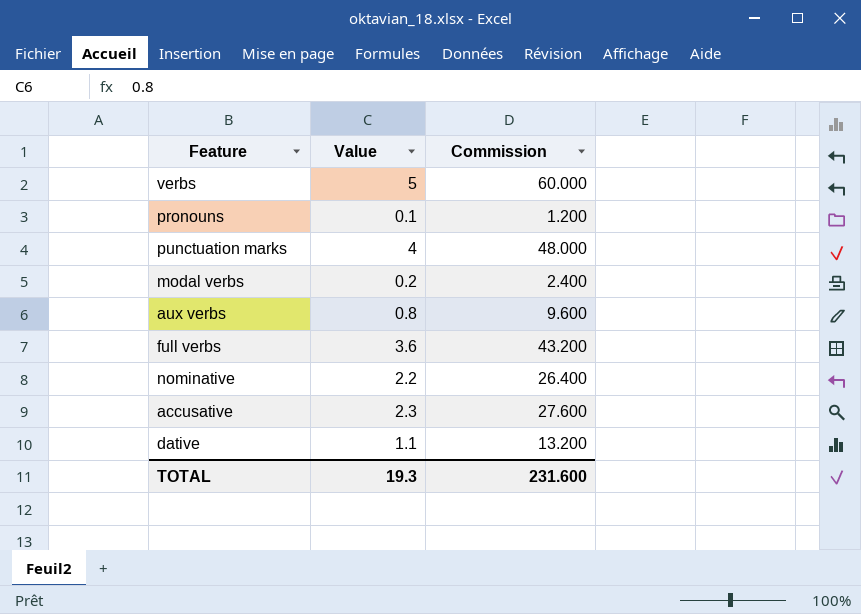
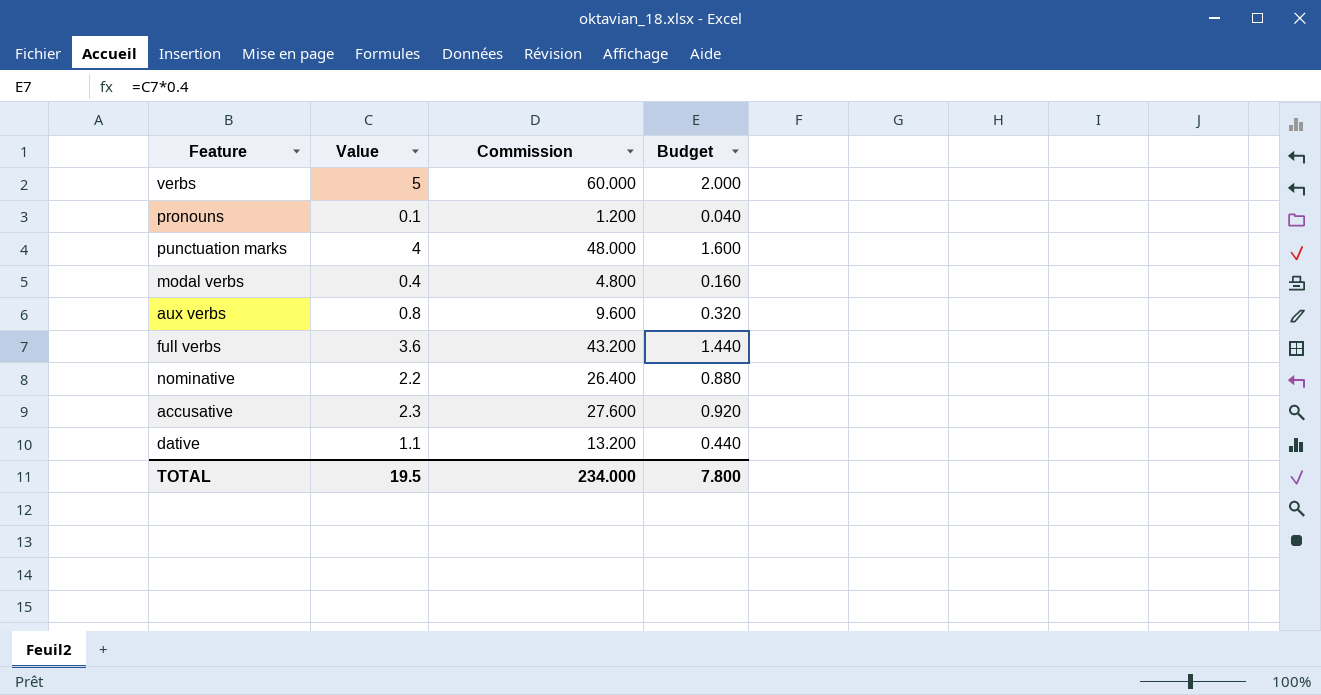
column Budget | formula: none -> [Value] * 0.4
modal verbs | Value: 0.2 -> 0.4
modal verbs | Commission: 2.400 -> 4.800
TOTAL | Value: 19.3 -> 19.5
TOTAL | Commission: 231.600 -> 234.000

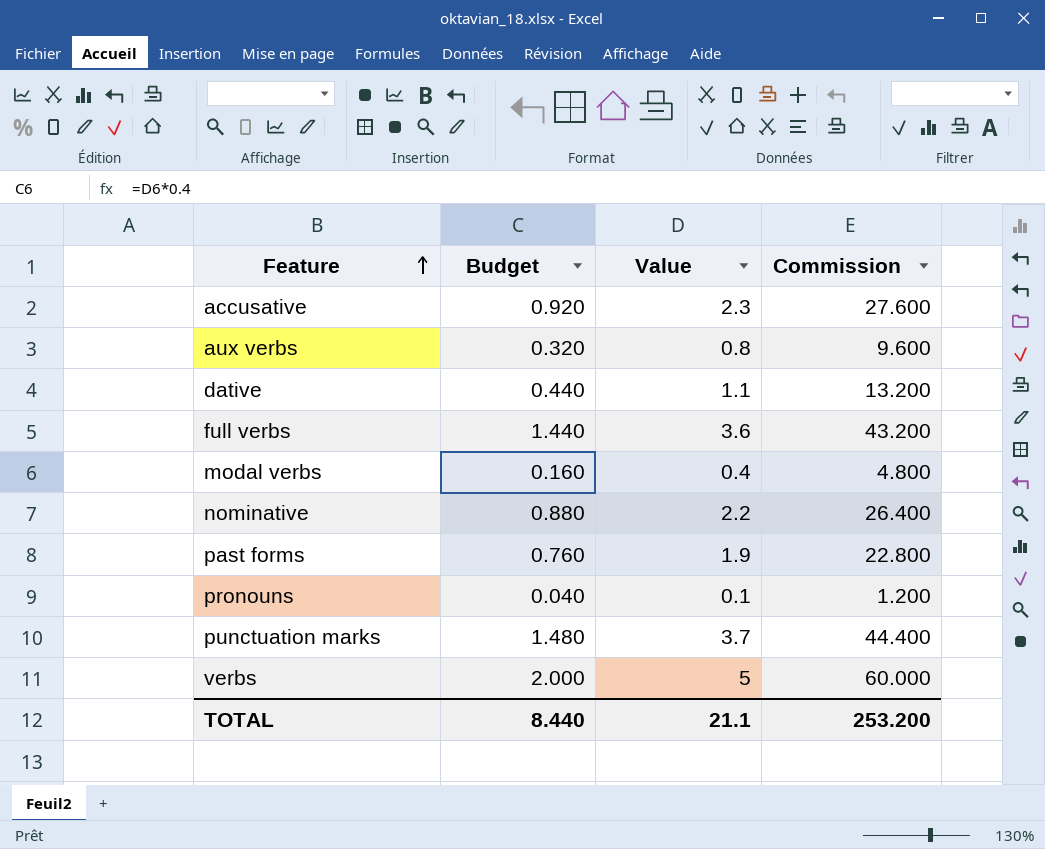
row order: none -> Feature ascending
column Budget | position: 4 -> 2
row past forms: none -> 0.760 | 1.9 | 22.800
punctuation marks | Budget: 1.600 -> 1.480
punctuation marks | Value: 4 -> 3.7
punctuation marks | Commission: 48.000 -> 44.400
TOTAL | Budget: 7.800 -> 8.440
TOTAL | Value: 19.5 -> 21.1
TOTAL | Commission: 234.000 -> 253.200

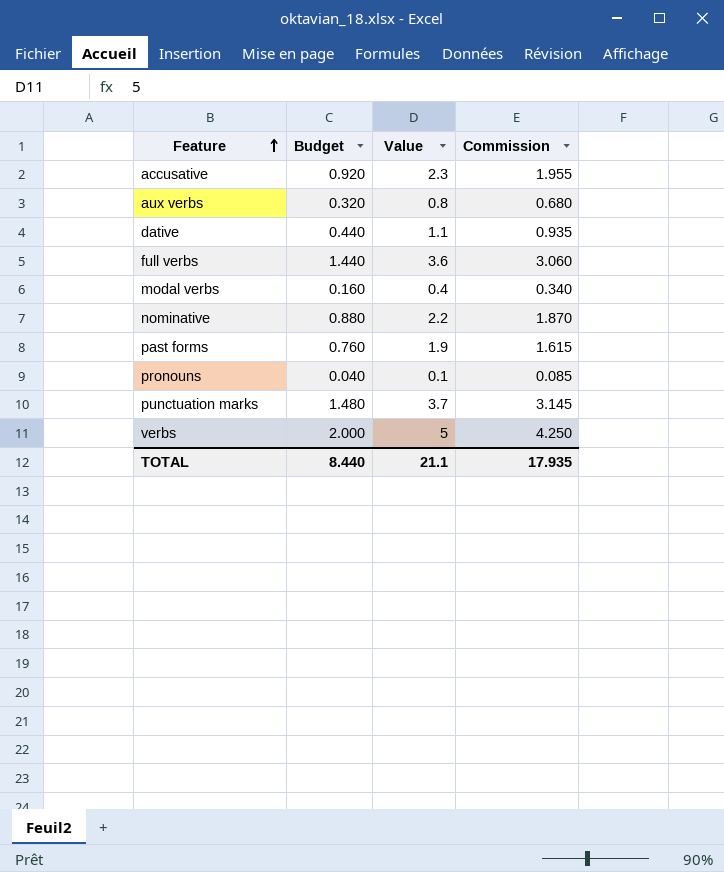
column Commission | formula: [Value] * 12 -> [Value] * 0.85
TOTAL | Commission: 253.200 -> 17.935

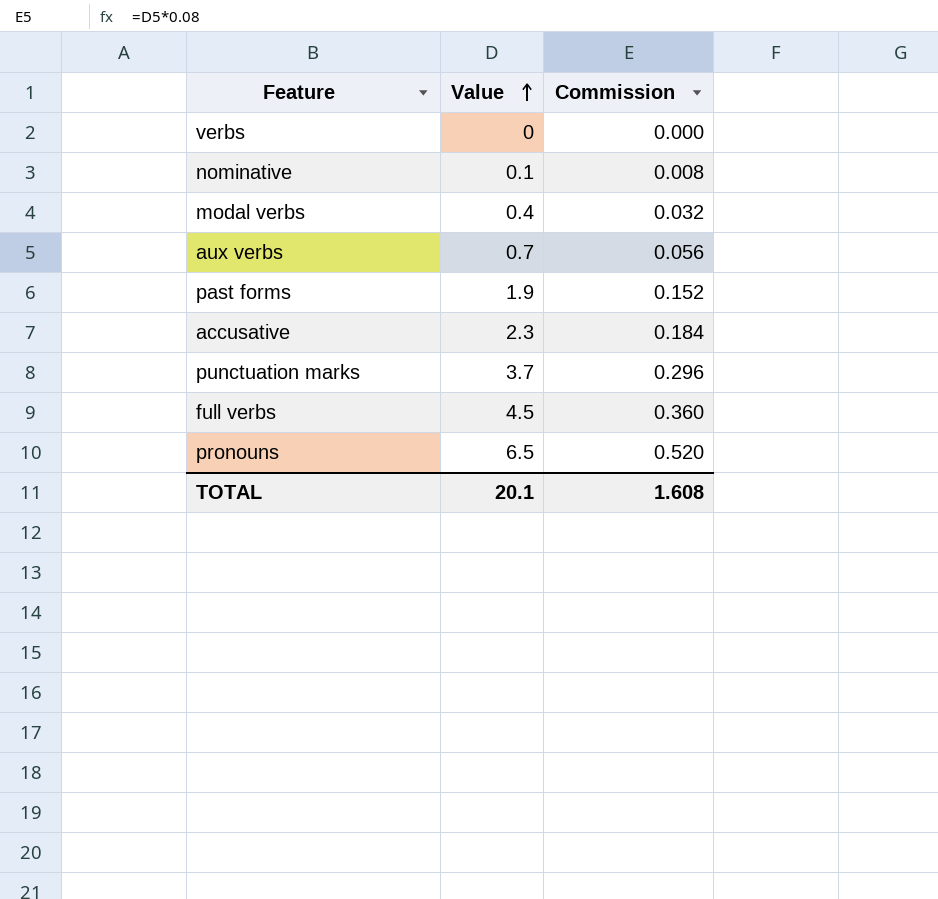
row order: Feature ascending -> Value ascending
column Budget | formula: [Value] * 0.4 -> none
column Commission | formula: [Value] * 0.85 -> [Value] * 0.08
row dative: 0.440 | 1.1 | 0.935 -> none
verbs | Value: 5 -> 0
nominative | Value: 2.2 -> 0.1
aux verbs | Value: 0.8 -> 0.7
full verbs | Value: 3.6 -> 4.5
pronouns | Value: 0.1 -> 6.5
TOTAL | Value: 21.1 -> 20.1
TOTAL | Commission: 17.935 -> 1.608

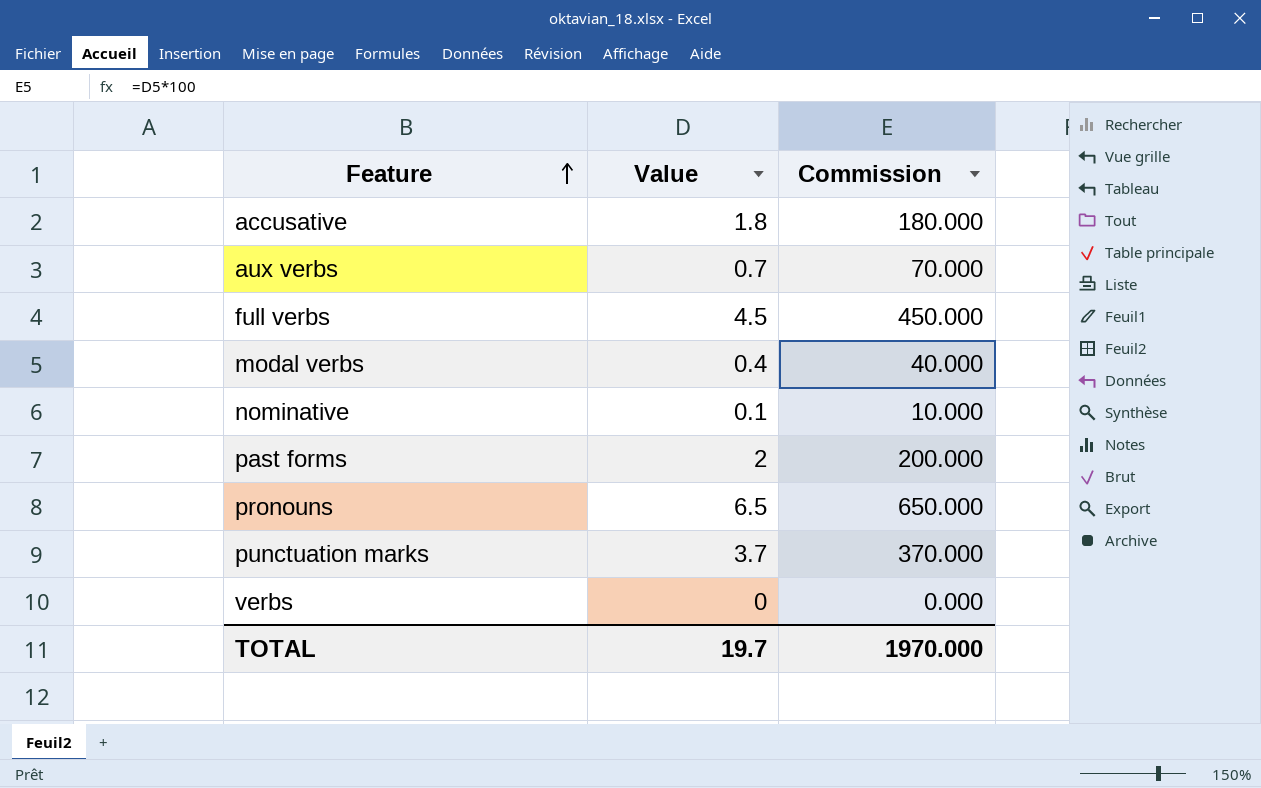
row order: Value ascending -> Feature ascending
column Commission | formula: [Value] * 0.08 -> [Value] * 100
accusative | Value: 2.3 -> 1.8
past forms | Value: 1.9 -> 2
TOTAL | Value: 20.1 -> 19.7
TOTAL | Commission: 1.608 -> 1970.000

